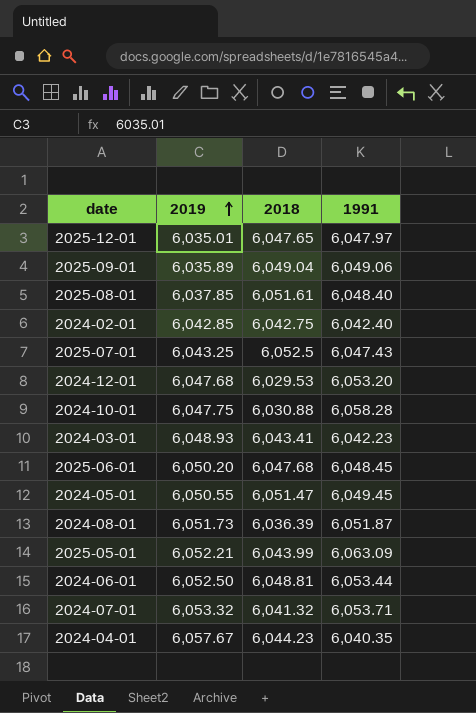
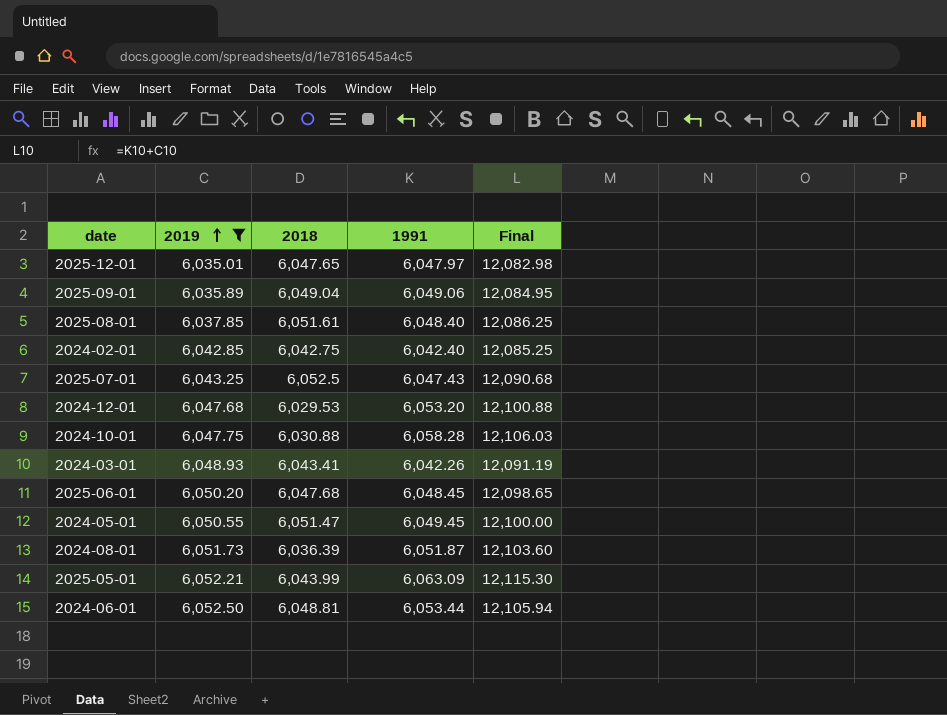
filter: none -> 2019 <= 6,052.50
column Final | formula: none -> [2019] + [1991]
2024-03-01 | 1991: 6,042.23 -> 6,042.26

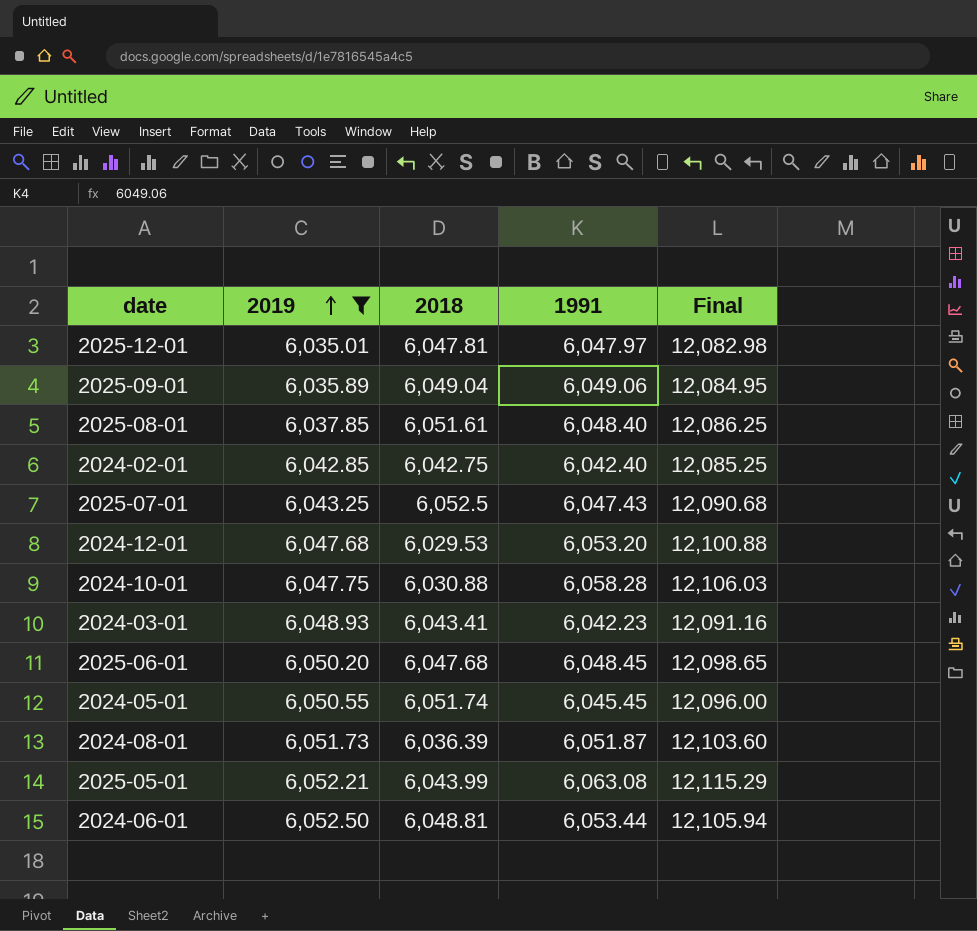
2025-12-01 | 2018: 6,047.65 -> 6,047.81
2024-03-01 | 1991: 6,042.26 -> 6,042.23
2024-03-01 | Final: 12,091.19 -> 12,091.16
2024-05-01 | 2018: 6,051.47 -> 6,051.74
2024-05-01 | 1991: 6,049.45 -> 6,045.45
2024-05-01 | Final: 12,100.00 -> 12,096.00
2025-05-01 | 1991: 6,063.09 -> 6,063.08
2025-05-01 | Final: 12,115.30 -> 12,115.29

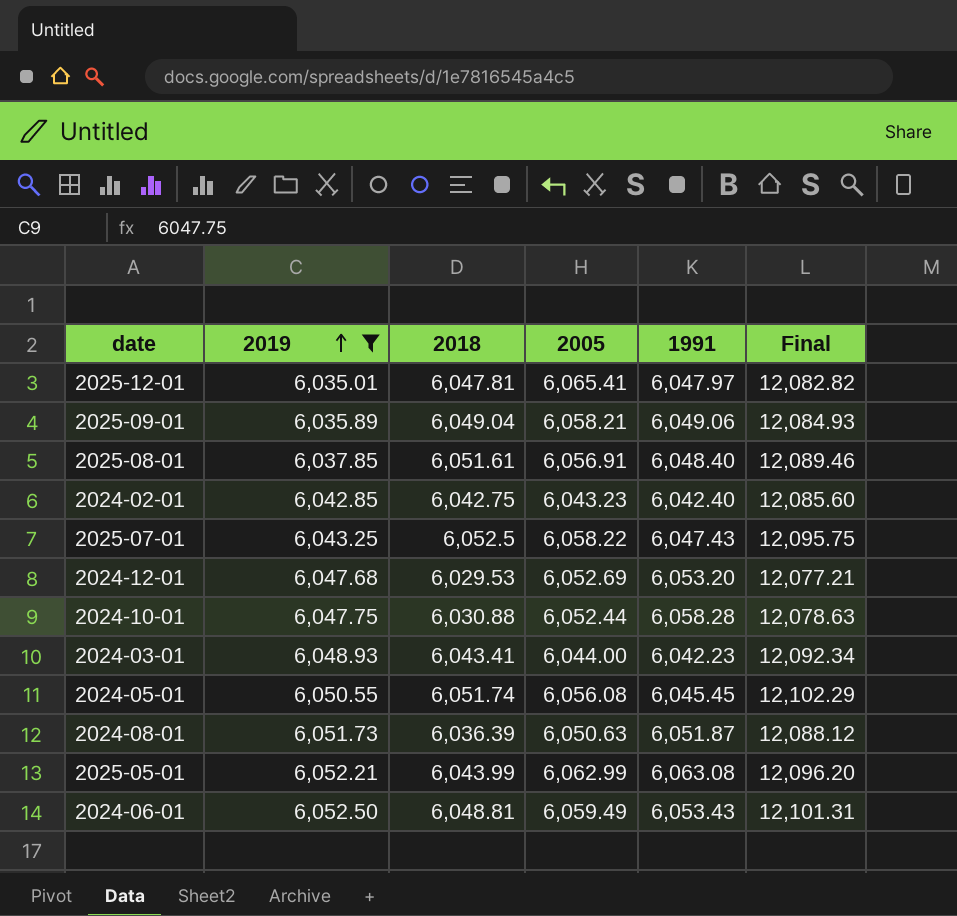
column 2005 | position: none -> 4
column Final | formula: [2019] + [1991] -> [2019] + [2018]
row 2025-06-01: 6,050.20 | 6,047.68 | 6,048.45 | 12,098.65 -> none
2024-06-01 | 1991: 6,053.44 -> 6,053.43

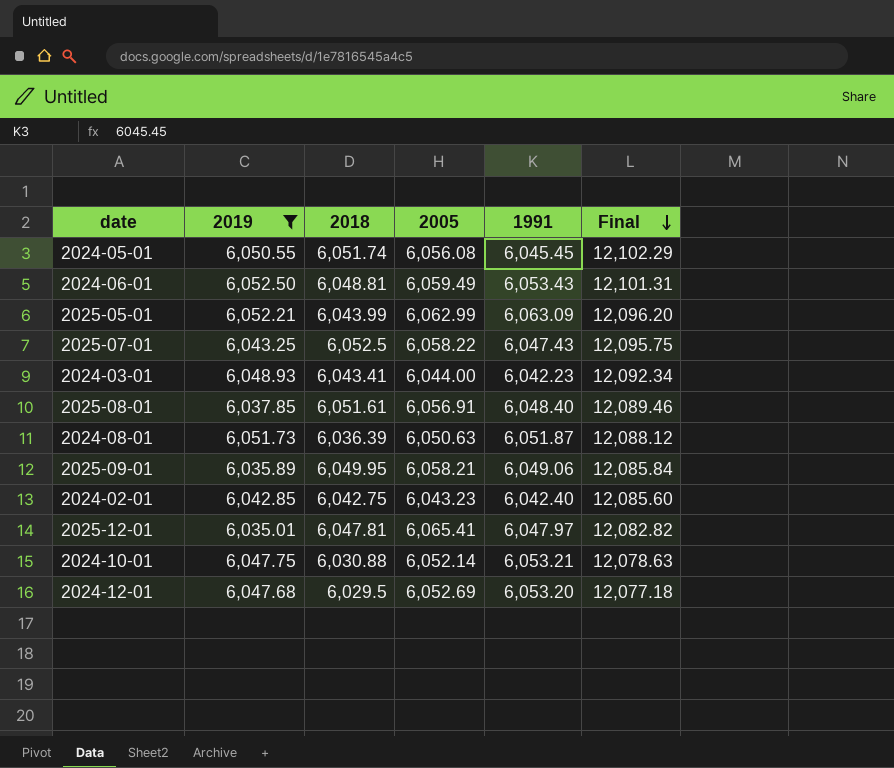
row order: 2019 ascending -> Final descending
2025-05-01 | 1991: 6,063.08 -> 6,063.09
2025-09-01 | 2018: 6,049.04 -> 6,049.95
2025-09-01 | Final: 12,084.93 -> 12,085.84
2024-10-01 | 2005: 6,052.44 -> 6,052.14
2024-10-01 | 1991: 6,058.28 -> 6,053.21
2024-12-01 | 2018: 6,029.53 -> 6,029.5
2024-12-01 | Final: 12,077.21 -> 12,077.18

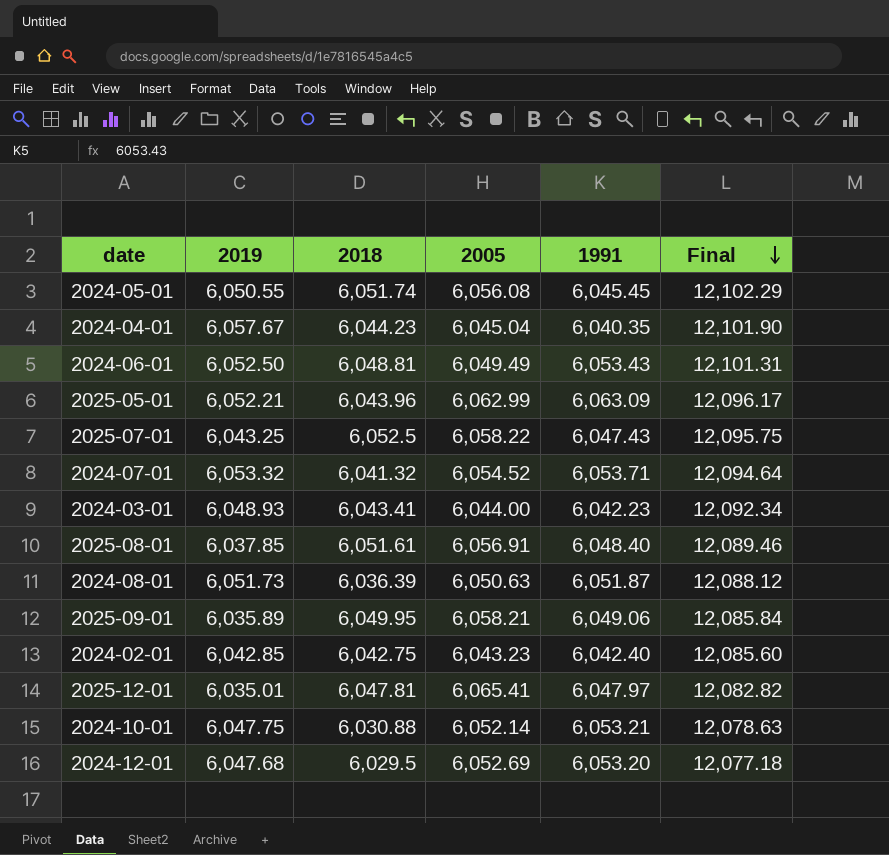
filter: 2019 <= 6,052.50 -> none
2024-06-01 | 2005: 6,059.49 -> 6,049.49
2025-05-01 | 2018: 6,043.99 -> 6,043.96
2025-05-01 | Final: 12,096.20 -> 12,096.17

